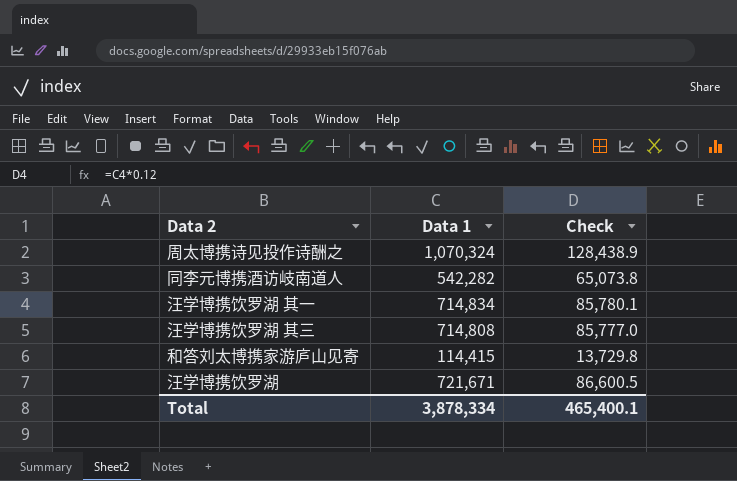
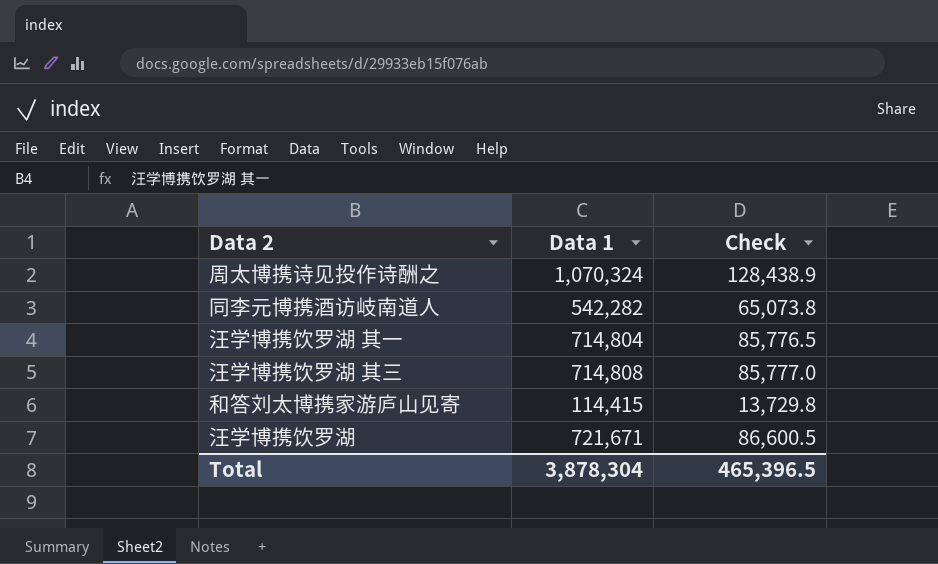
汪学博携饮罗湖 其一 | Data 1: 714,834 -> 714,804
汪学博携饮罗湖 其一 | Check: 85,780.1 -> 85,776.5
Total | Data 1: 3,878,334 -> 3,878,304
Total | Check: 465,400.1 -> 465,396.5

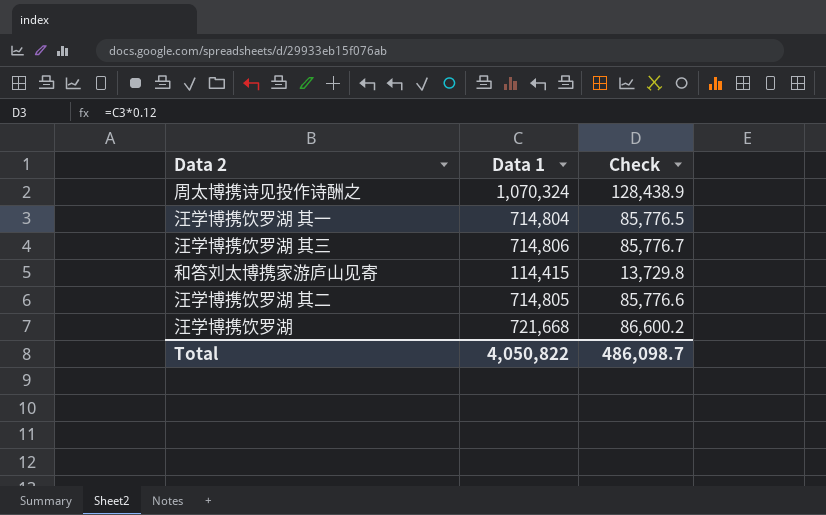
row 同李元博携酒访岐南道人: 542,282 | 65,073.8 -> none
汪学博携饮罗湖 其三 | Data 1: 714,808 -> 714,806
汪学博携饮罗湖 其三 | Check: 85,777.0 -> 85,776.7
row 汪学博携饮罗湖 其二: none -> 714,805 | 85,776.6
汪学博携饮罗湖 | Data 1: 721,671 -> 721,668
汪学博携饮罗湖 | Check: 86,600.5 -> 86,600.2
Total | Data 1: 3,878,304 -> 4,050,822
Total | Check: 465,396.5 -> 486,098.7

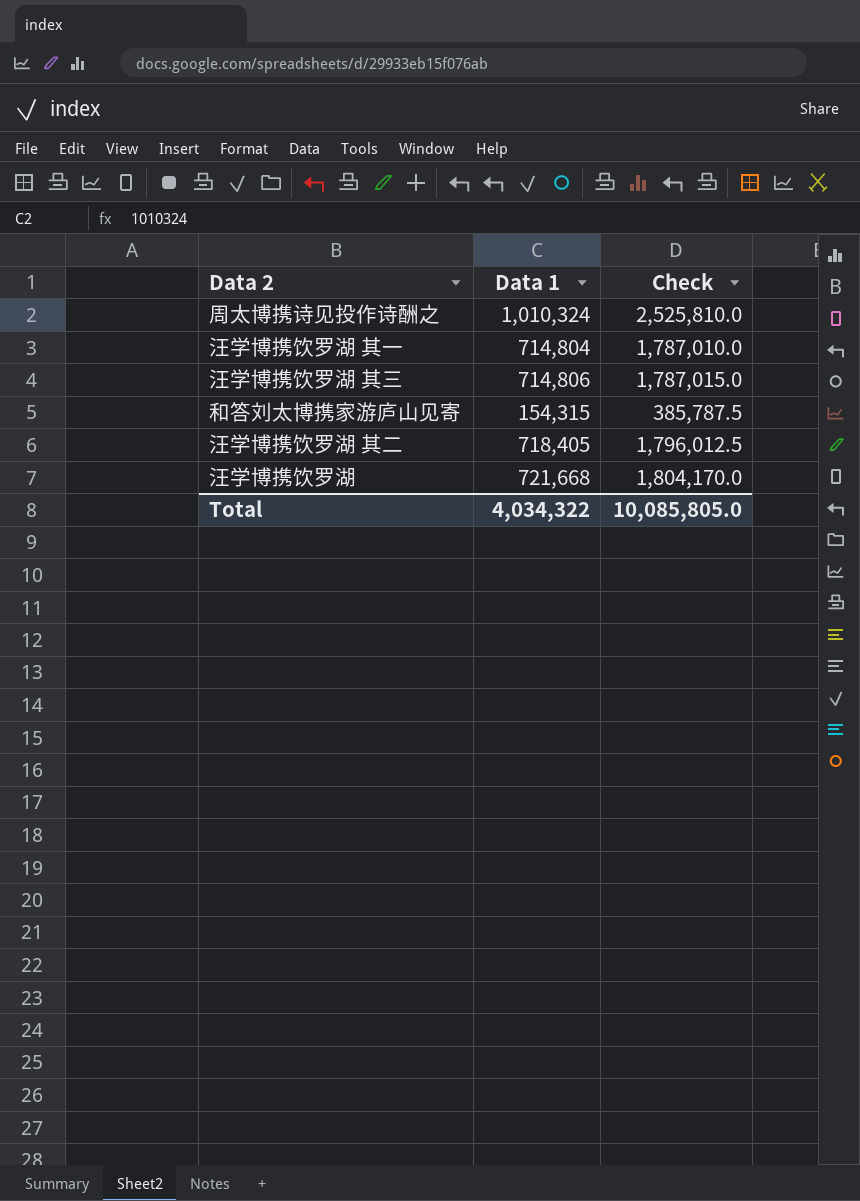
column Check | formula: [Data 1] * 0.12 -> [Data 1] * 2.5
周太博携诗见投作诗酬之 | Data 1: 1,070,324 -> 1,010,324
和答刘太博携家游庐山见寄 | Data 1: 114,415 -> 154,315
汪学博携饮罗湖 其二 | Data 1: 714,805 -> 718,405
Total | Data 1: 4,050,822 -> 4,034,322
Total | Check: 486,098.7 -> 10,085,805.0

